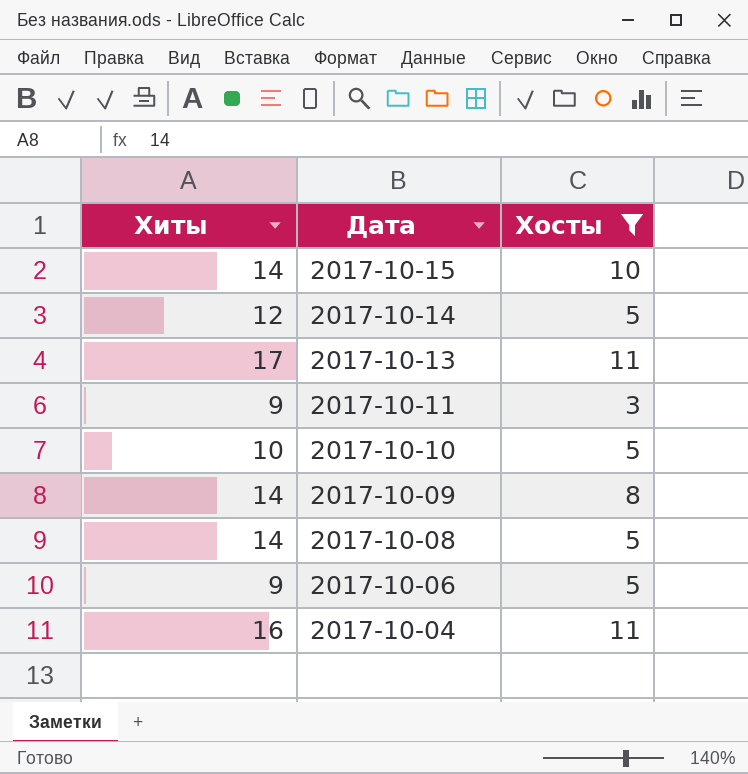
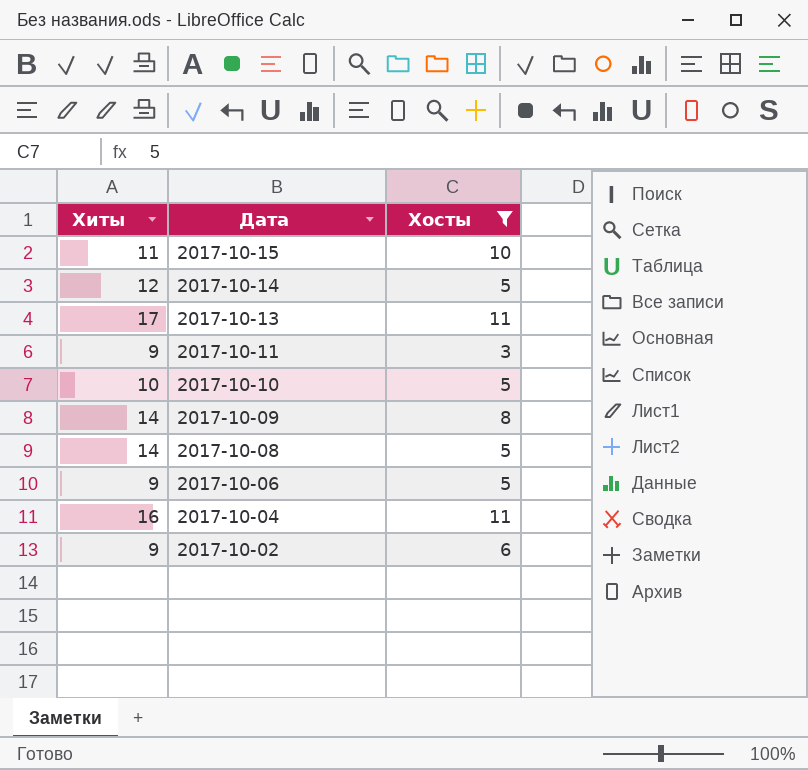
2017-10-15 | Хиты: 14 -> 11
row 2017-10-02: none -> 9 | 6

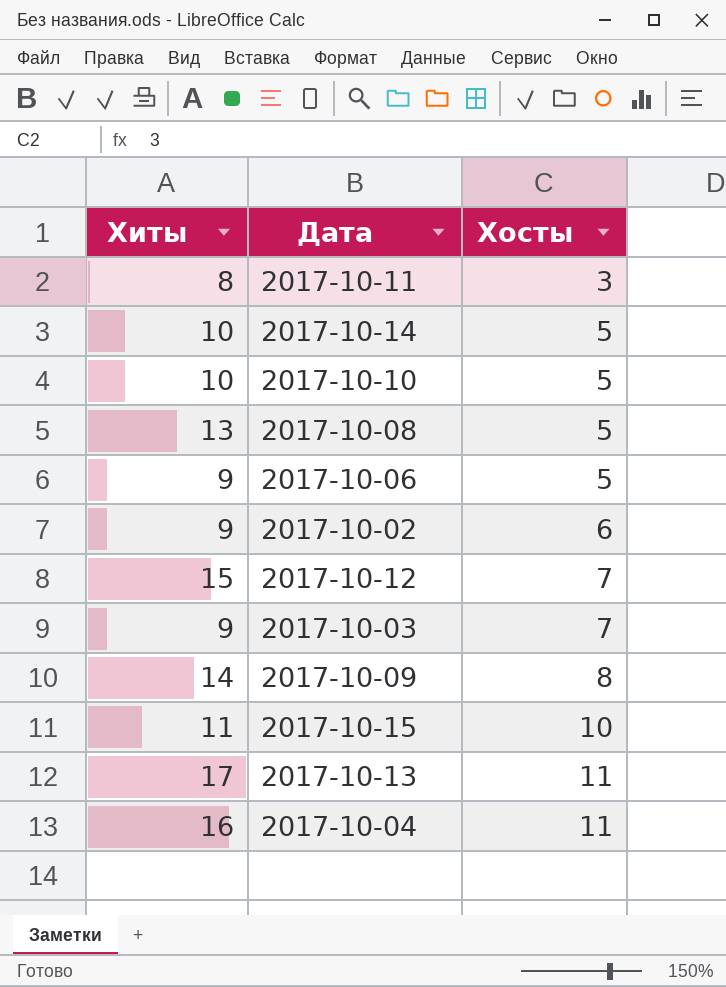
filter: Хосты != 7 -> none
row order: Дата descending -> Хосты ascending
2017-10-11 | Хиты: 9 -> 8
2017-10-14 | Хиты: 12 -> 10
2017-10-08 | Хиты: 14 -> 13

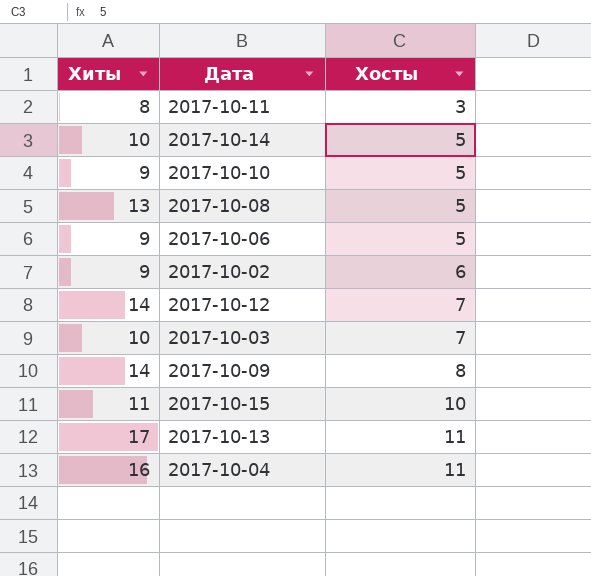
2017-10-10 | Хиты: 10 -> 9
2017-10-12 | Хиты: 15 -> 14
2017-10-03 | Хиты: 9 -> 10

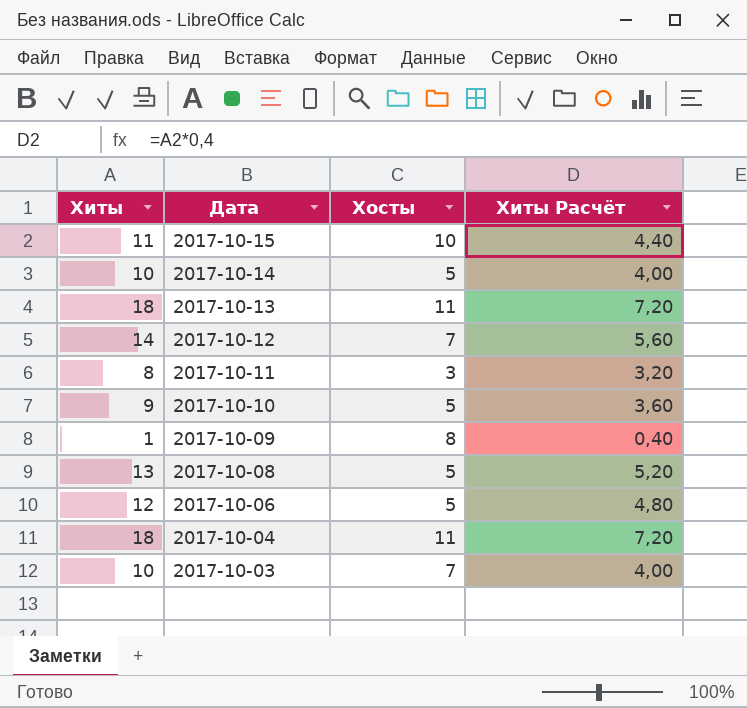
row order: Хосты ascending -> Дата descending
column Хиты Расчёт | formula: none -> [Хиты] * 0,4
row 2017-10-02: 9 | 6 -> none
2017-10-13 | Хиты: 17 -> 18
2017-10-09 | Хиты: 14 -> 1
2017-10-06 | Хиты: 9 -> 12
2017-10-04 | Хиты: 16 -> 18

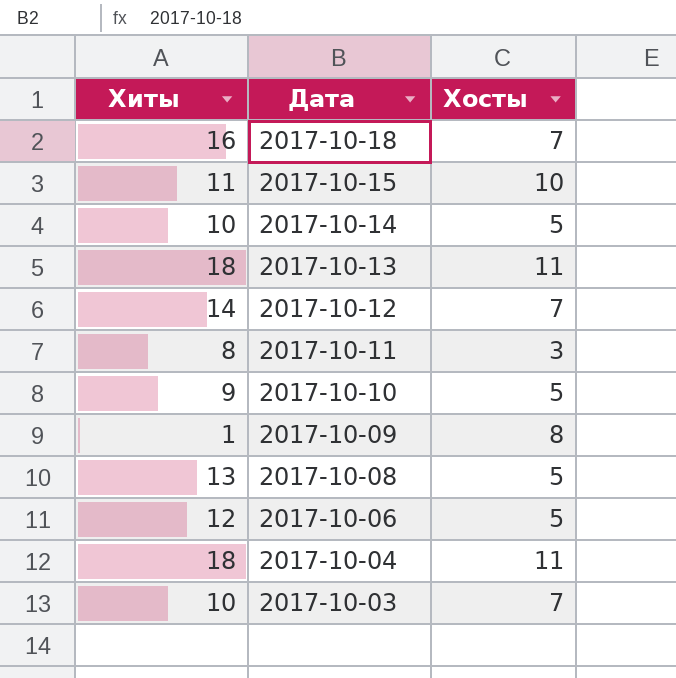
column Хиты Расчёт | formula: [Хиты] * 0,4 -> none
row 2017-10-18: none -> 16 | 7

